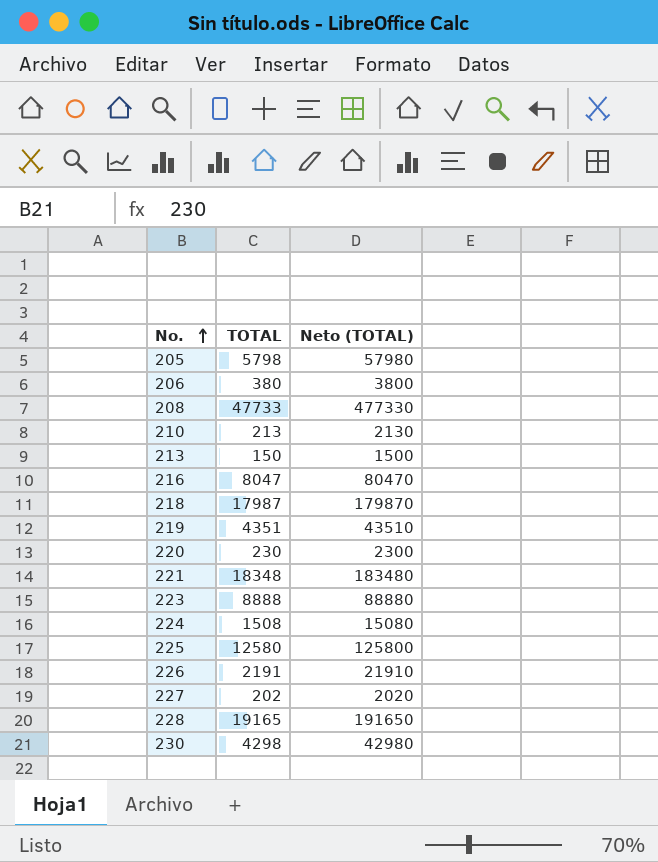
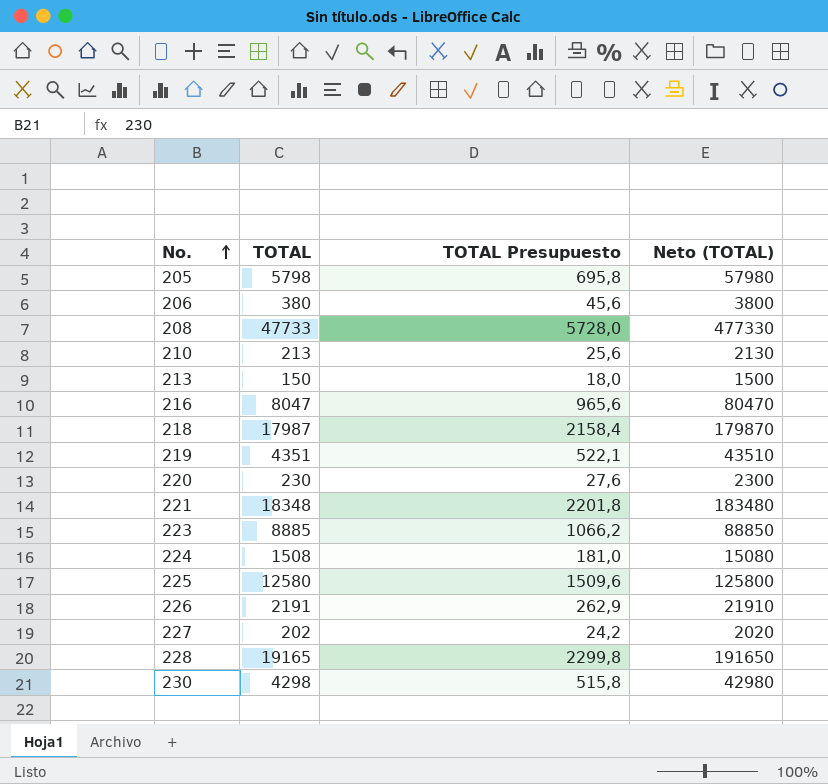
column TOTAL Presupuesto | formula: none -> [TOTAL] * 0,12
223 | TOTAL: 8888 -> 8885
223 | Neto (TOTAL): 88880 -> 88850

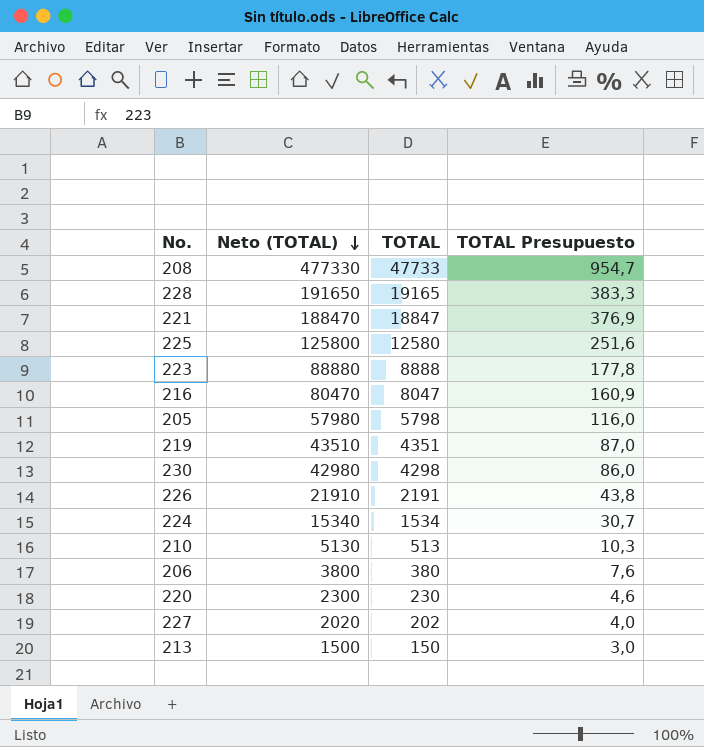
row order: No. ascending -> Neto (TOTAL) descending
column Neto (TOTAL) | position: 4 -> 2
column TOTAL Presupuesto | formula: [TOTAL] * 0,12 -> [TOTAL] * 0,02
row 218: 17987 | 2158,4 | 179870 -> none
221 | Neto (TOTAL): 183480 -> 188470
221 | TOTAL: 18348 -> 18847
223 | Neto (TOTAL): 88850 -> 88880
223 | TOTAL: 8885 -> 8888
224 | Neto (TOTAL): 15080 -> 15340
224 | TOTAL: 1508 -> 1534
210 | Neto (TOTAL): 2130 -> 5130
210 | TOTAL: 213 -> 513

